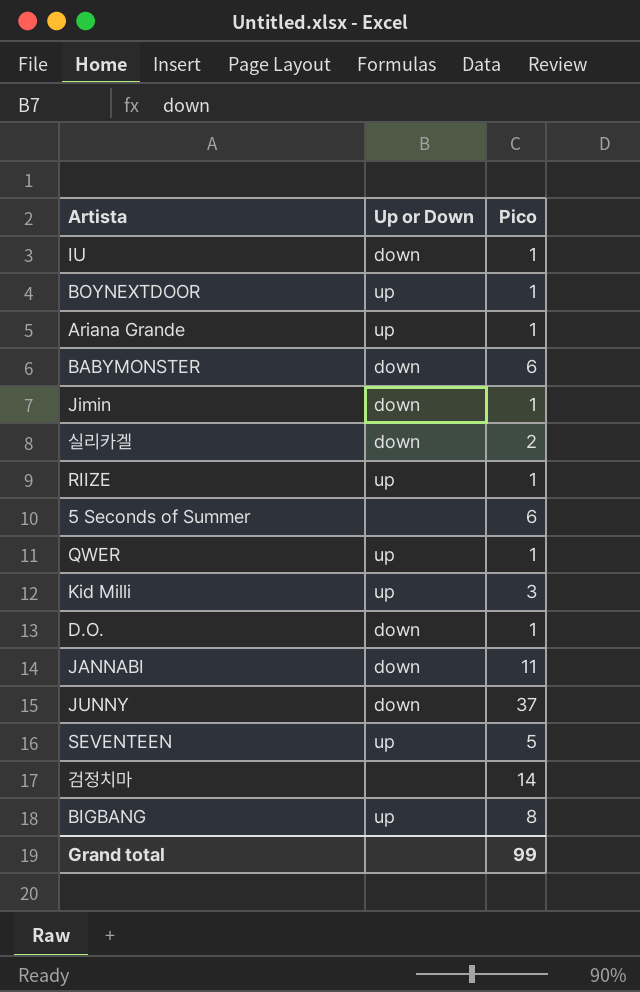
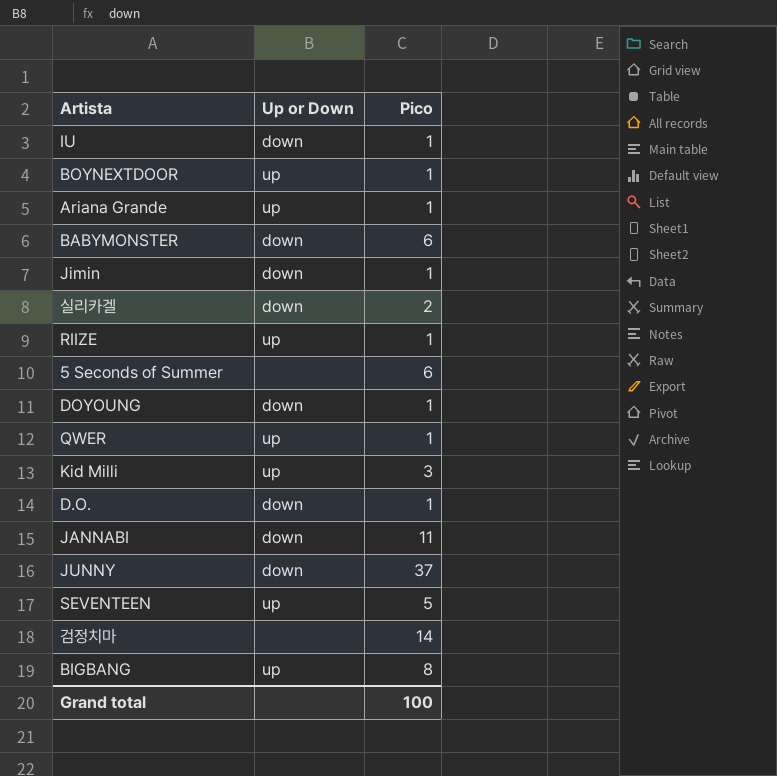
row DOYOUNG: none -> down | 1
Grand total | Pico: 99 -> 100

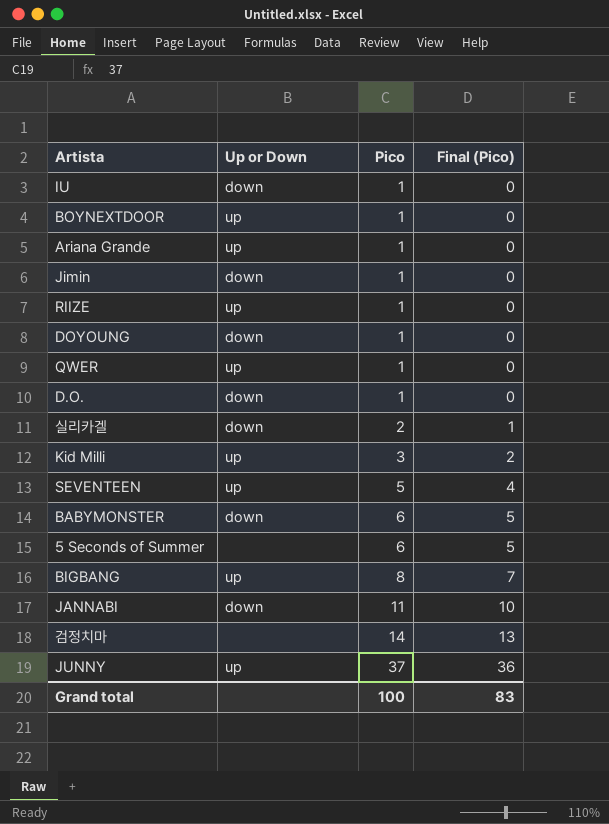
row order: none -> Pico ascending
column Final (Pico) | formula: none -> [Pico] - 1
JUNNY | Up or Down: down -> up

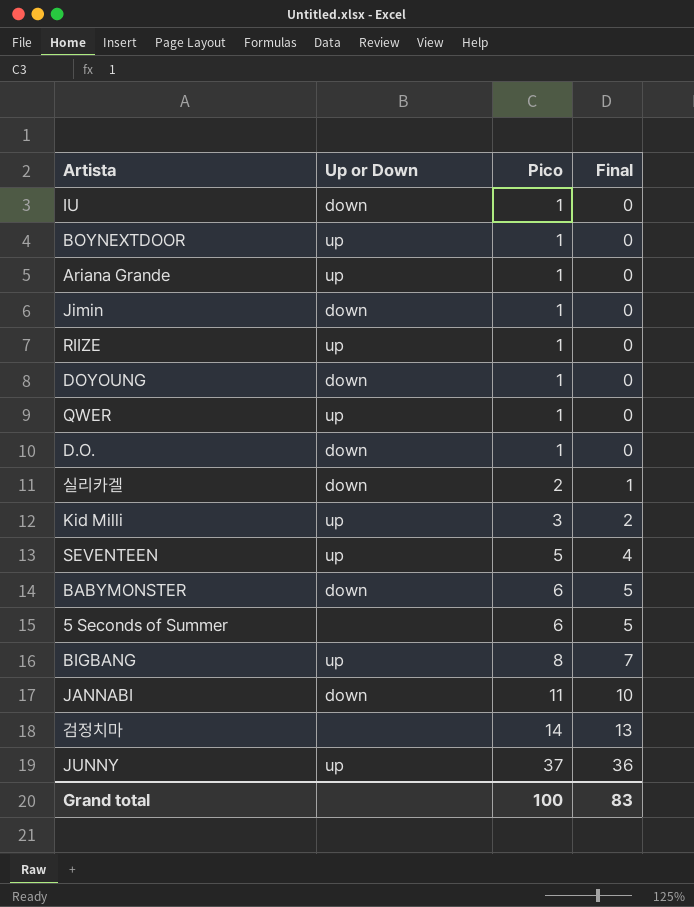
column name: Final (Pico) -> Final

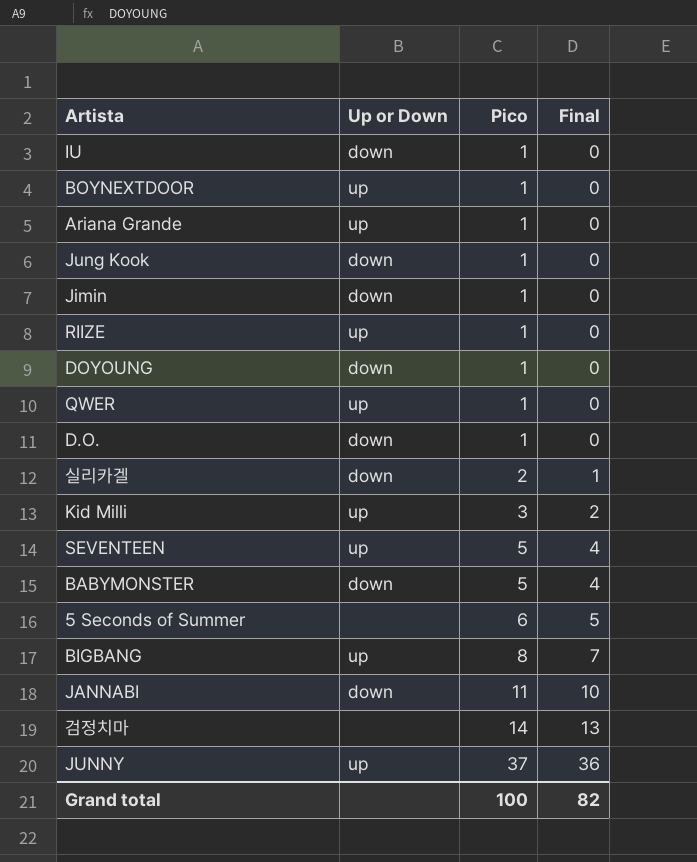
row Jung Kook: none -> down | 1 | 0
BABYMONSTER | Pico: 6 -> 5
BABYMONSTER | Final: 5 -> 4
Grand total | Final: 83 -> 82

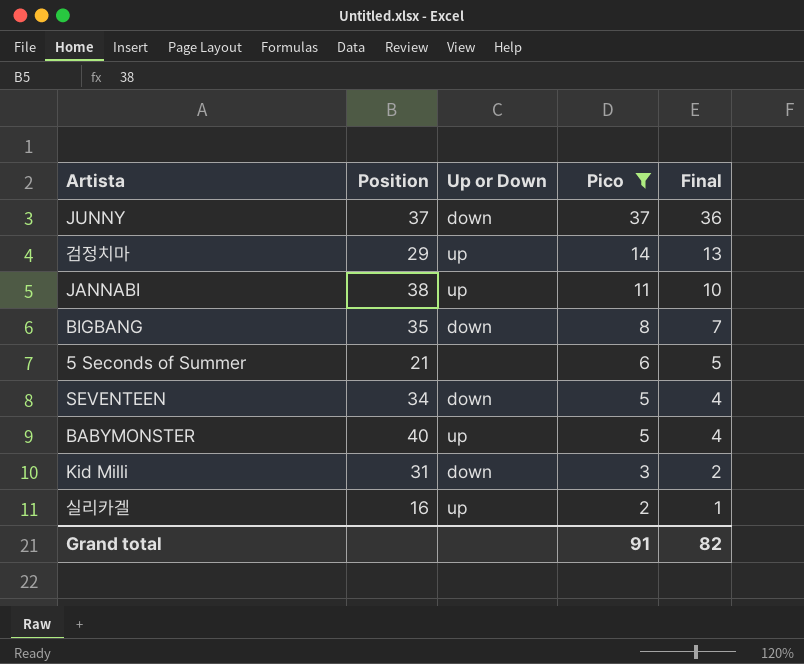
filter: none -> Pico != 1
row order: Pico ascending -> Pico descending
column Position | position: none -> 2
JUNNY | Up or Down: up -> down
검정치마 | Up or Down: none -> up
JANNABI | Up or Down: down -> up
BIGBANG | Up or Down: up -> down
SEVENTEEN | Up or Down: up -> down
BABYMONSTER | Up or Down: down -> up
Kid Milli | Up or Down: up -> down
실리카겔 | Up or Down: down -> up
Grand total | Pico: 100 -> 91

